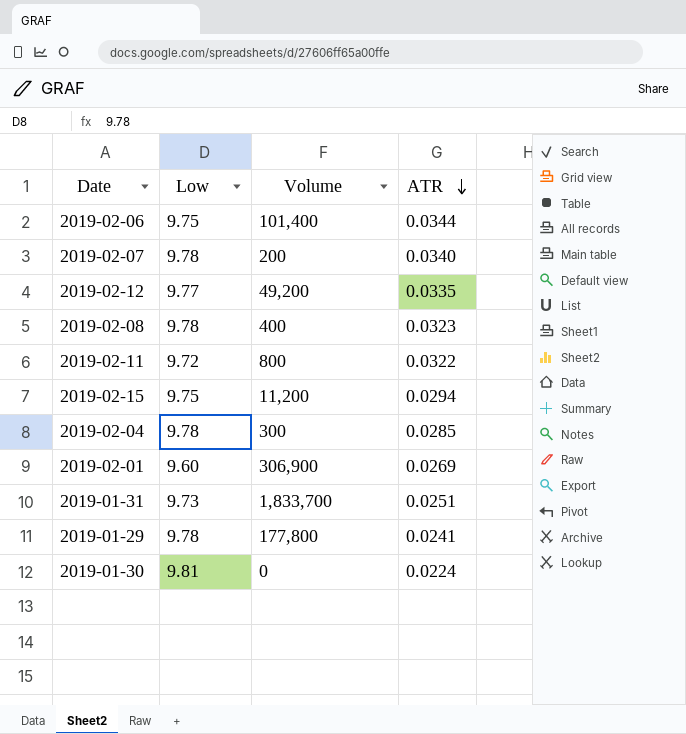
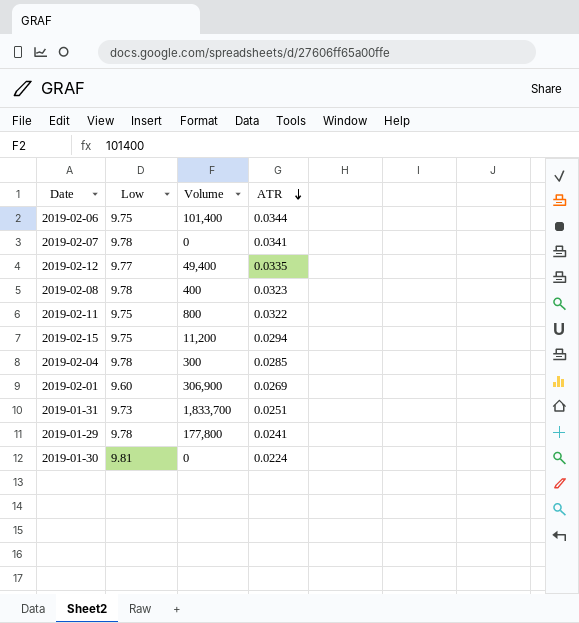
2019-02-07 | Volume: 200 -> 0
2019-02-07 | ATR: 0.0340 -> 0.0341
2019-02-12 | Volume: 49,200 -> 49,400
2019-02-11 | Low: 9.72 -> 9.75

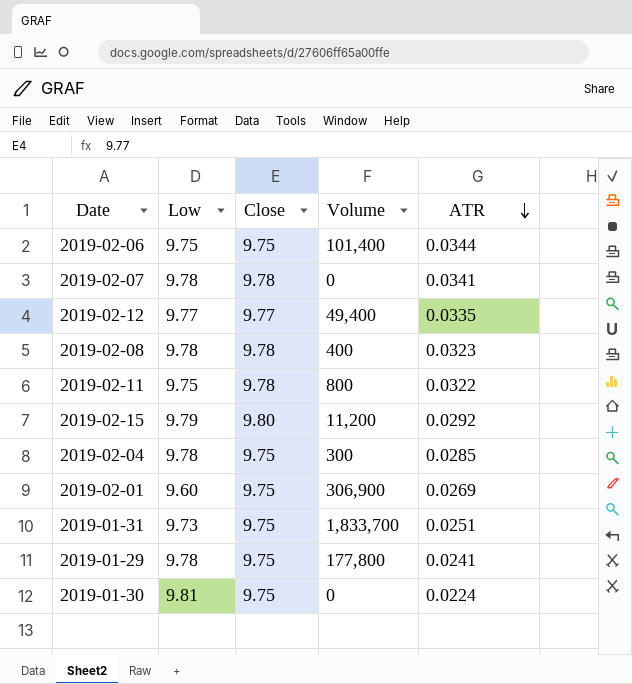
column Close | position: none -> 3
2019-02-15 | Low: 9.75 -> 9.79
2019-02-15 | ATR: 0.0294 -> 0.0292

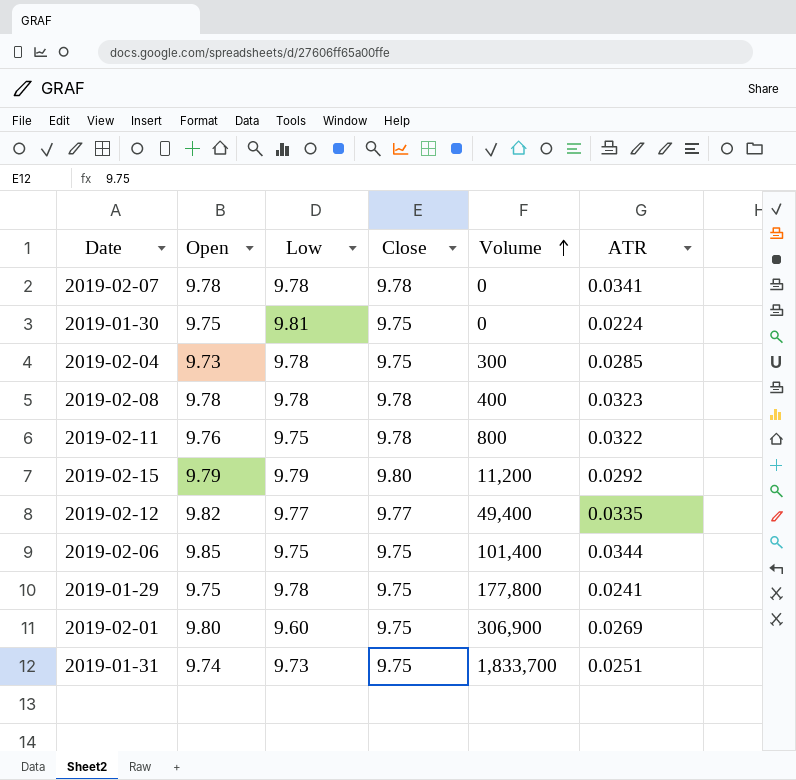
row order: ATR descending -> Volume ascending
column Open | position: none -> 2

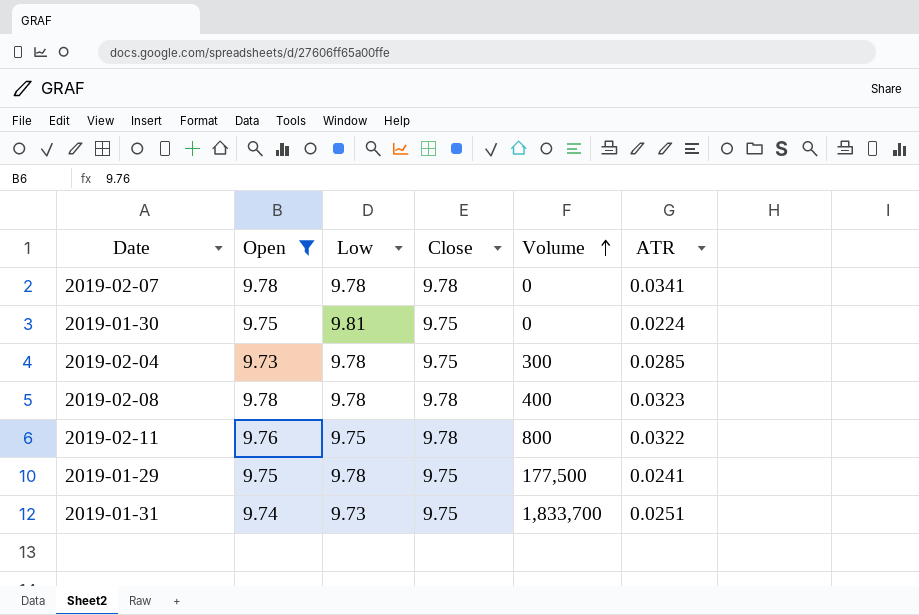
filter: none -> Open <= 9.78
2019-01-29 | Volume: 177,800 -> 177,500

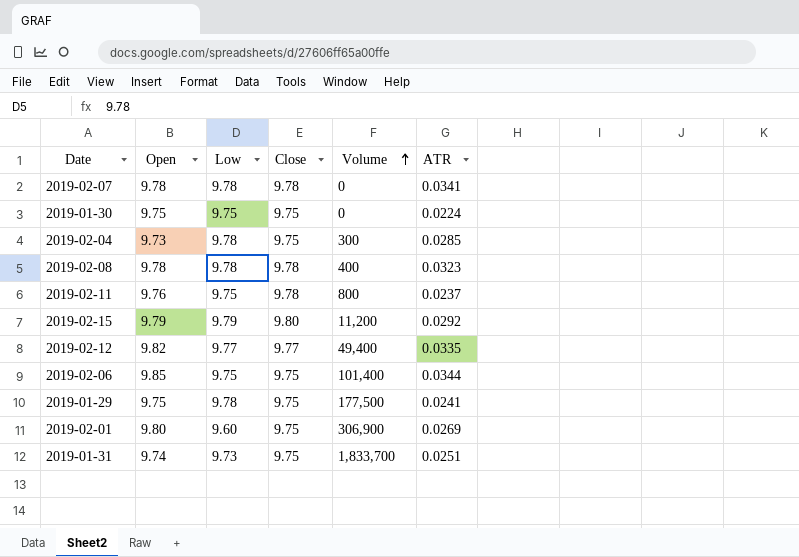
filter: Open <= 9.78 -> none
2019-01-30 | Low: 9.81 -> 9.75
2019-02-11 | ATR: 0.0322 -> 0.0237

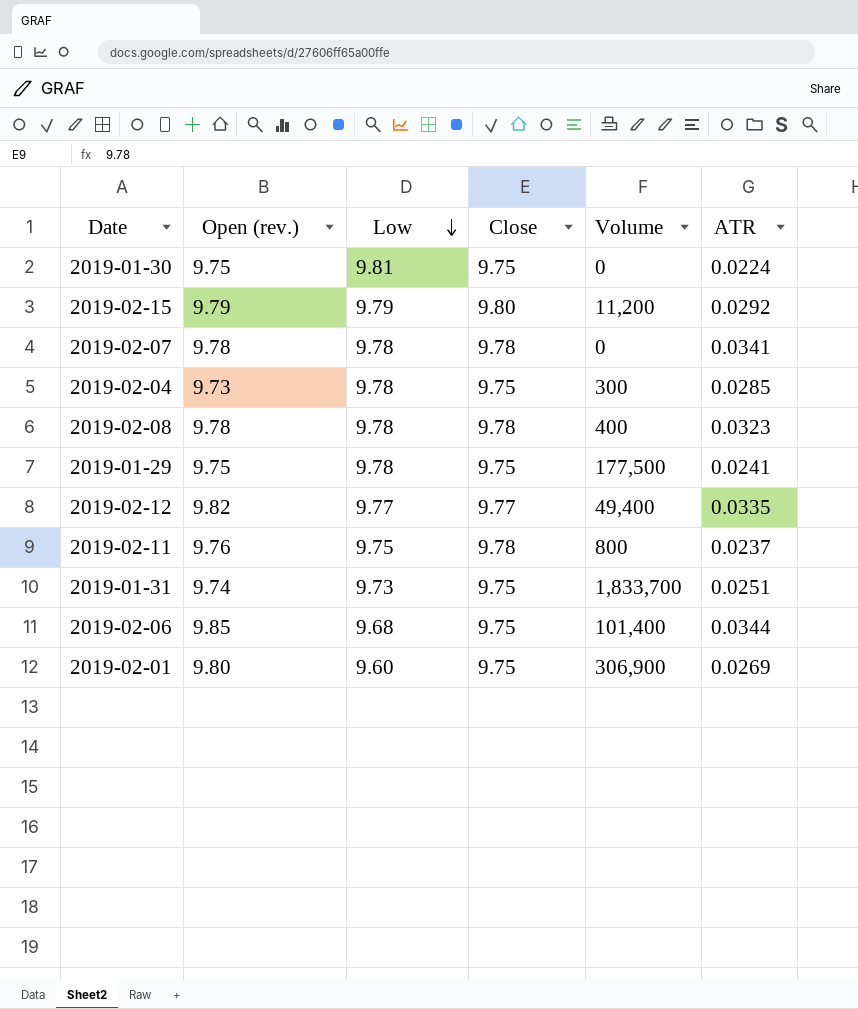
row order: Volume ascending -> Low descending
column name: Open -> Open (rev.)
2019-01-30 | Low: 9.75 -> 9.81
2019-02-06 | Low: 9.75 -> 9.68

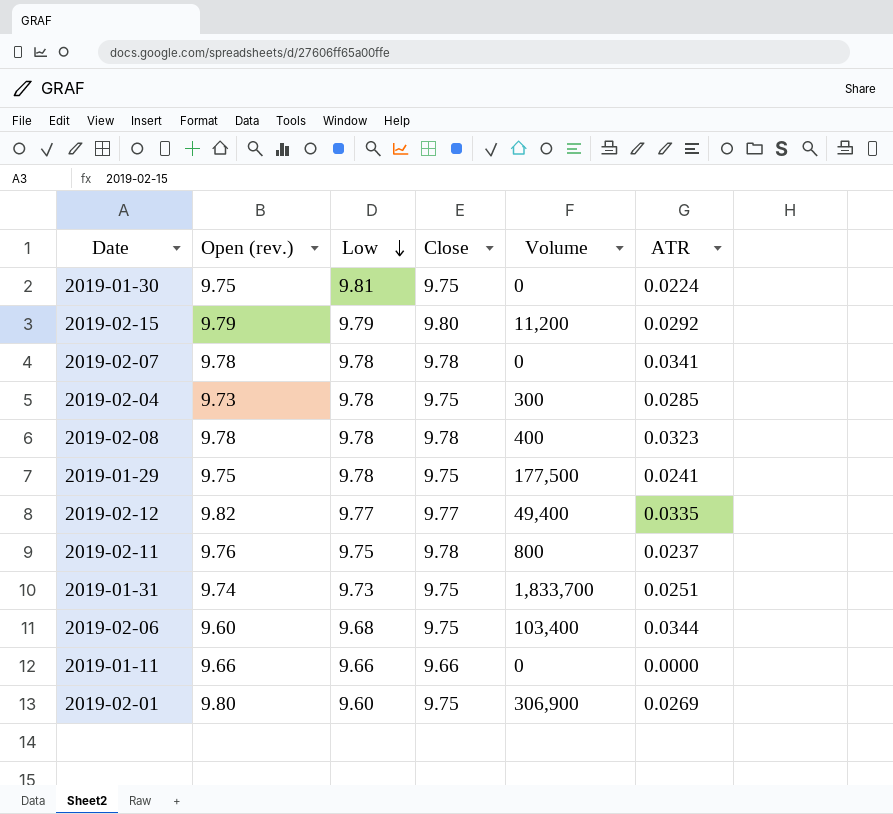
2019-02-06 | Open (rev.): 9.85 -> 9.60
2019-02-06 | Volume: 101,400 -> 103,400
row 2019-01-11: none -> 9.66 | 9.66 | 9.66 | 0 | 0.0000

